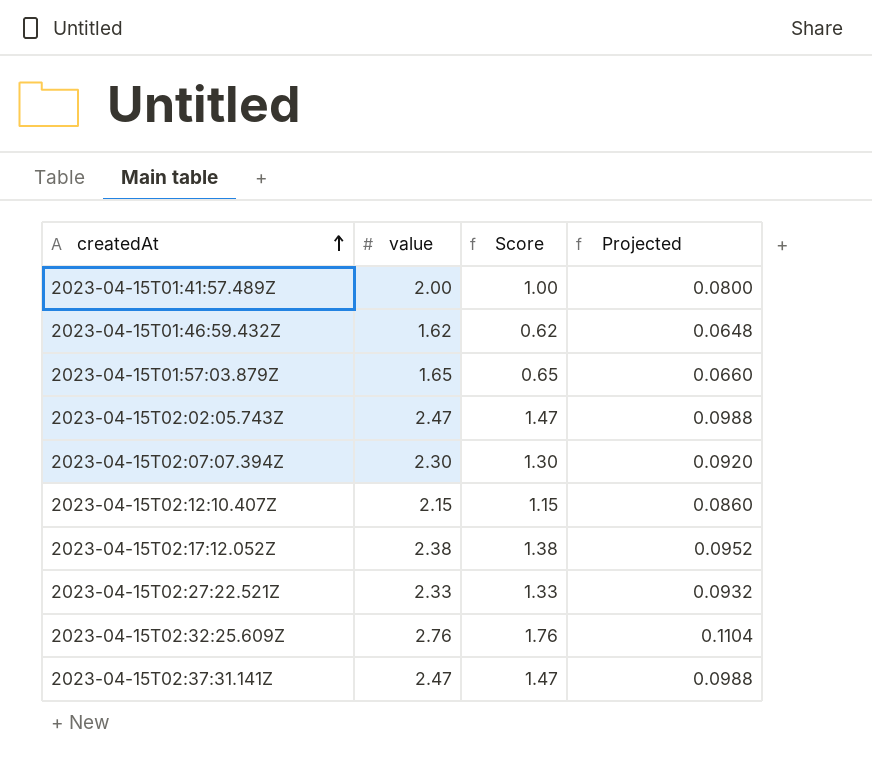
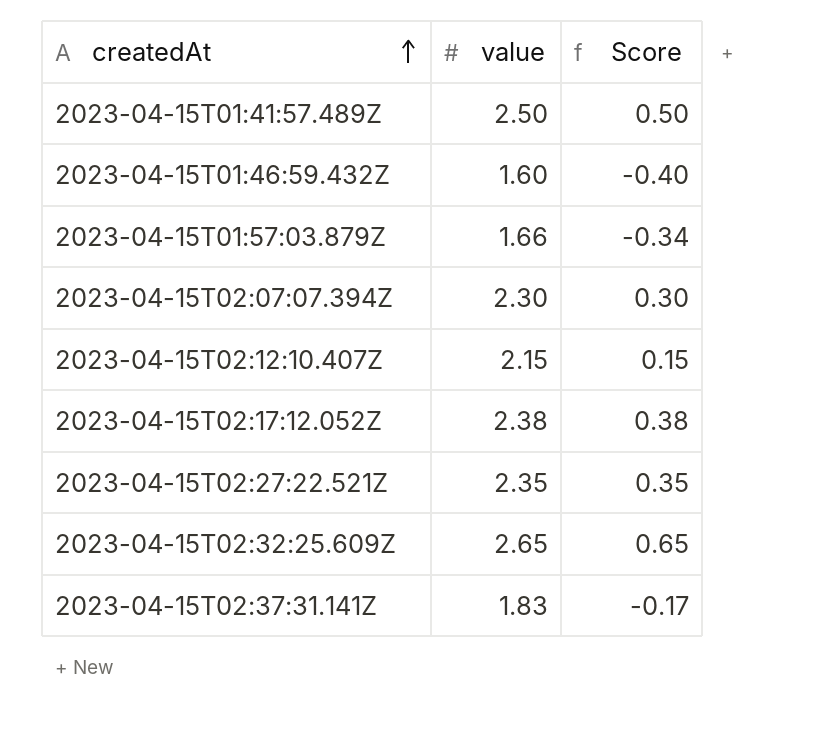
column Projected | formula: [value] * 0.04 -> none
column Score | formula: [value] - 1 -> [value] - 2
row 2023-04-15T02:02:05.743Z: 2.47 | 1.47 | 0.0988 -> none
2023-04-15T01:41:57.489Z | value: 2.00 -> 2.50
2023-04-15T01:46:59.432Z | value: 1.62 -> 1.60
2023-04-15T01:57:03.879Z | value: 1.65 -> 1.66
2023-04-15T02:27:22.521Z | value: 2.33 -> 2.35
2023-04-15T02:32:25.609Z | value: 2.76 -> 2.65
2023-04-15T02:37:31.141Z | value: 2.47 -> 1.83

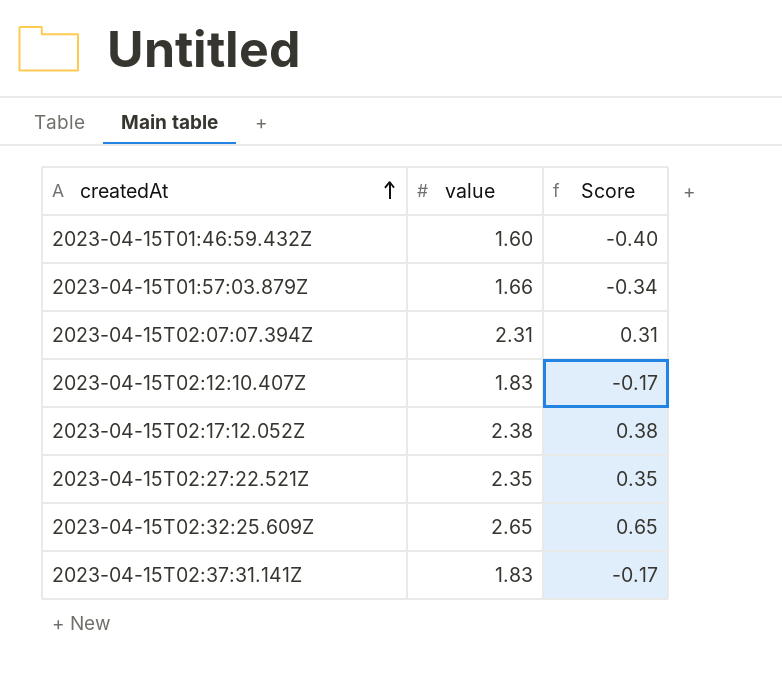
row 2023-04-15T01:41:57.489Z: 2.50 | 0.50 -> none
2023-04-15T02:07:07.394Z | value: 2.30 -> 2.31
2023-04-15T02:07:07.394Z | Score: 0.30 -> 0.31
2023-04-15T02:12:10.407Z | value: 2.15 -> 1.83
2023-04-15T02:12:10.407Z | Score: 0.15 -> -0.17

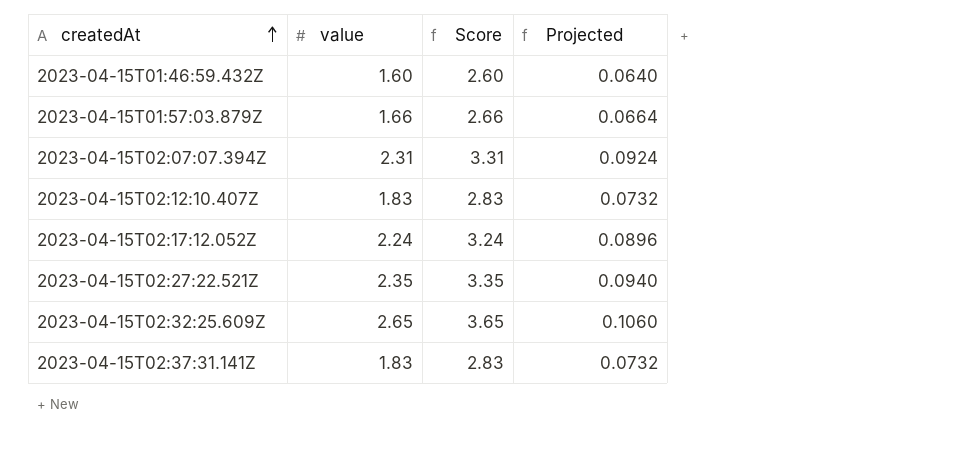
column Score | formula: [value] - 2 -> [value] + 1
column Projected | formula: none -> [value] * 0.04
2023-04-15T02:17:12.052Z | value: 2.38 -> 2.24

